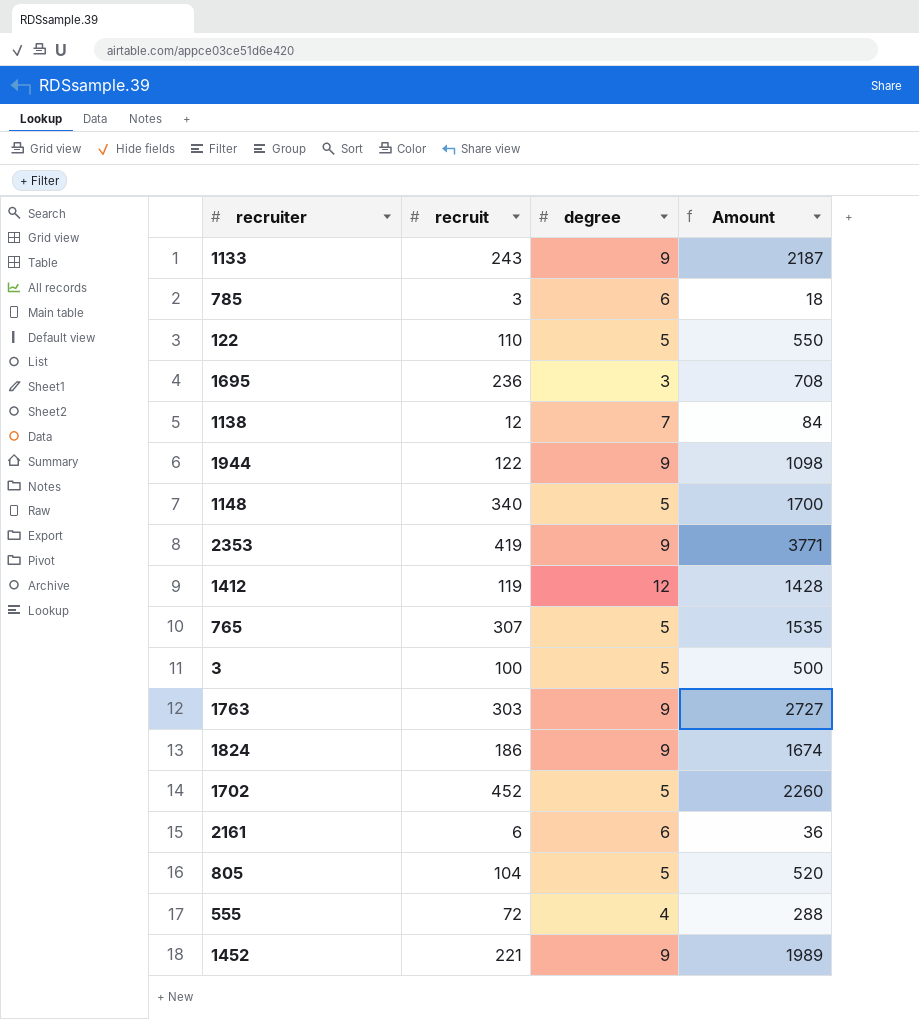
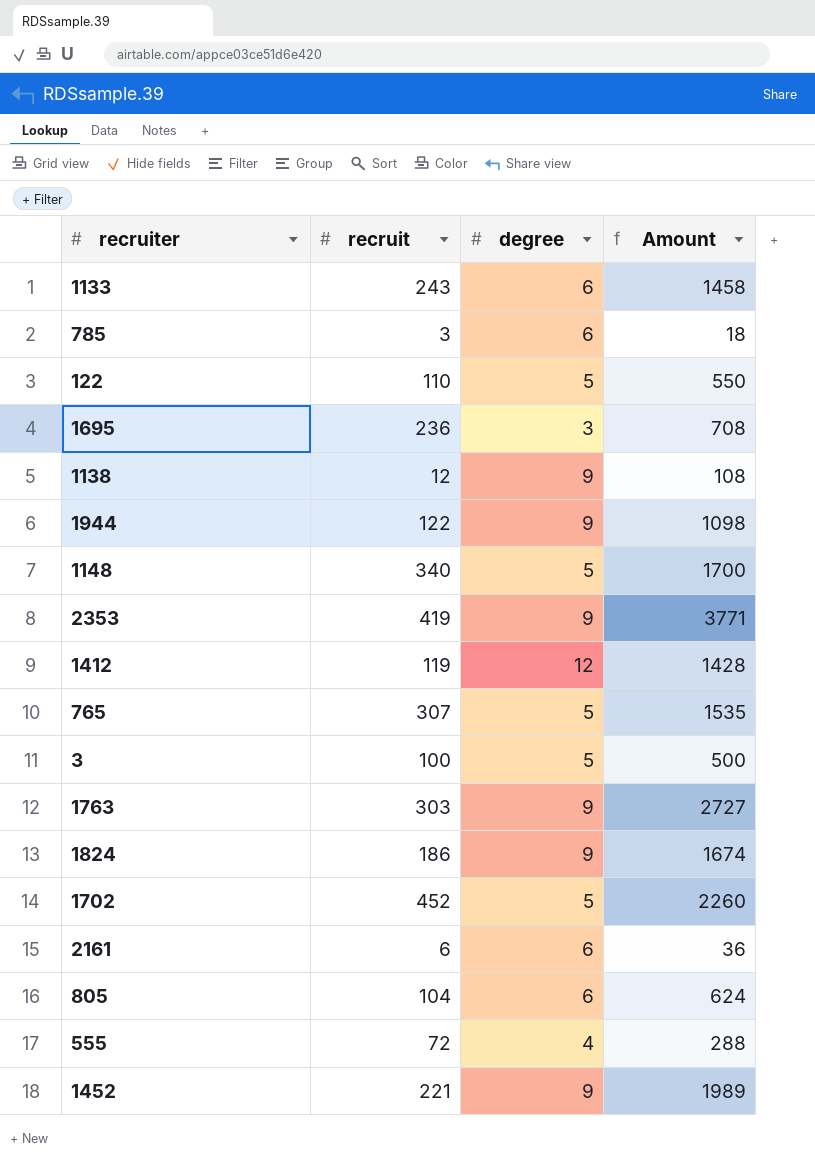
1133 | degree: 9 -> 6
1133 | Amount: 2187 -> 1458
1138 | degree: 7 -> 9
1138 | Amount: 84 -> 108
805 | degree: 5 -> 6
805 | Amount: 520 -> 624

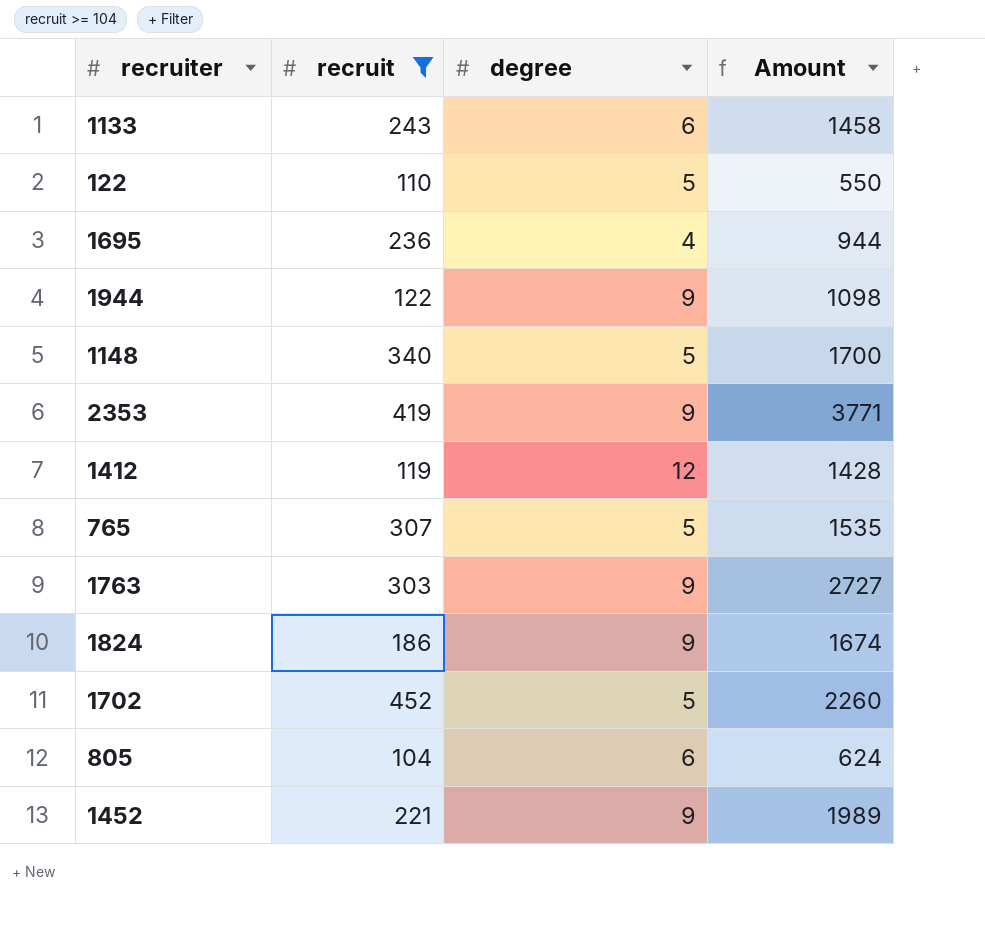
filter: none -> recruit >= 104
1695 | degree: 3 -> 4
1695 | Amount: 708 -> 944

